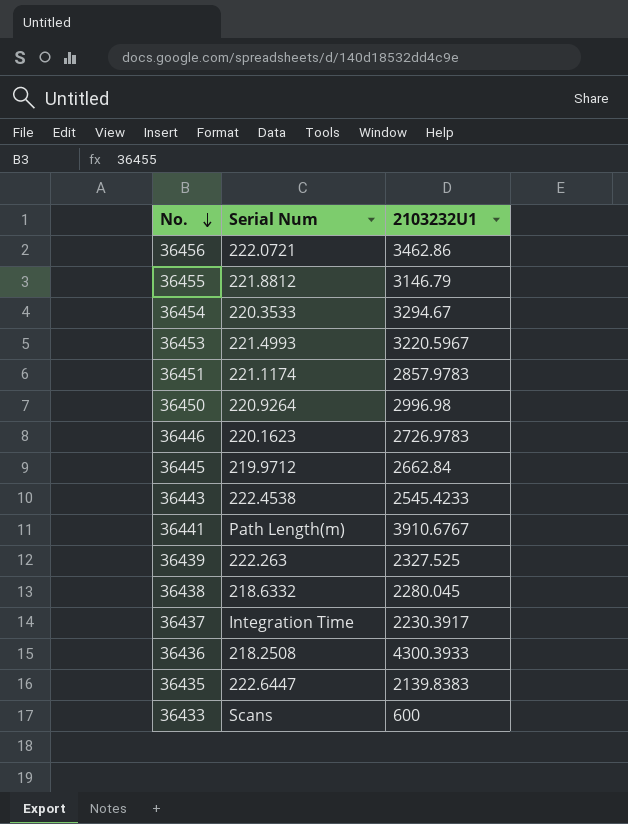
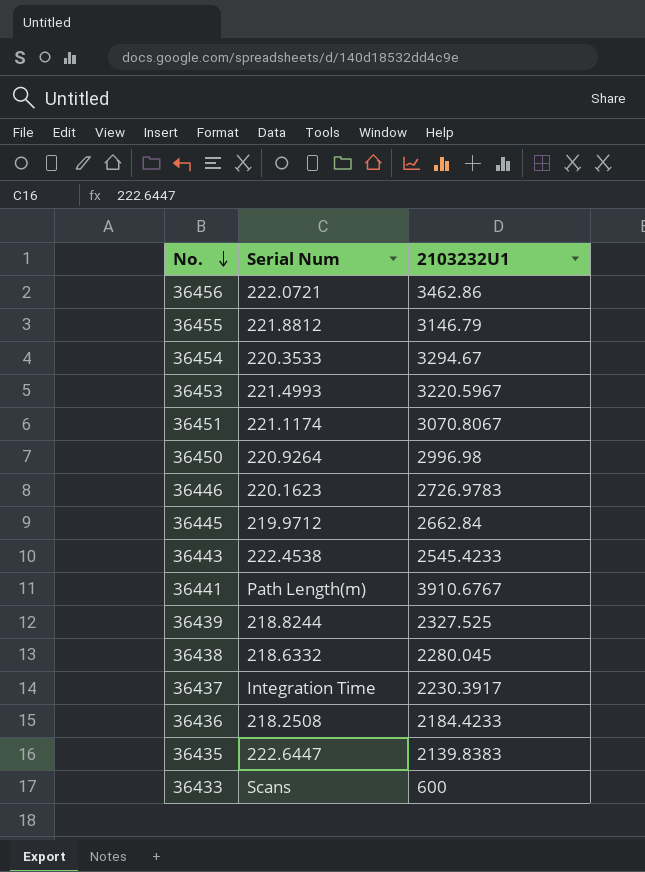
36451 | 2103232U1: 2857.9783 -> 3070.8067
36439 | Serial Num: 222.263 -> 218.8244
36436 | 2103232U1: 4300.3933 -> 2184.4233

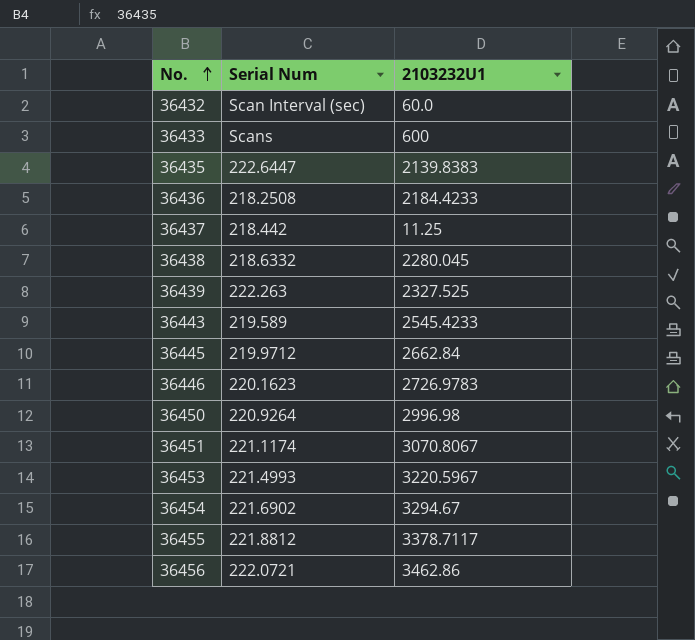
row order: No. descending -> No. ascending
row 36441: Path Length(m) | 3910.6767 -> none
row 36432: none -> Scan Interval (sec) | 60.0
36437 | Serial Num: Integration Time -> 218.442
36437 | 2103232U1: 2230.3917 -> 11.25
36439 | Serial Num: 218.8244 -> 222.263
36443 | Serial Num: 222.4538 -> 219.589
36454 | Serial Num: 220.3533 -> 221.6902
36455 | 2103232U1: 3146.79 -> 3378.7117

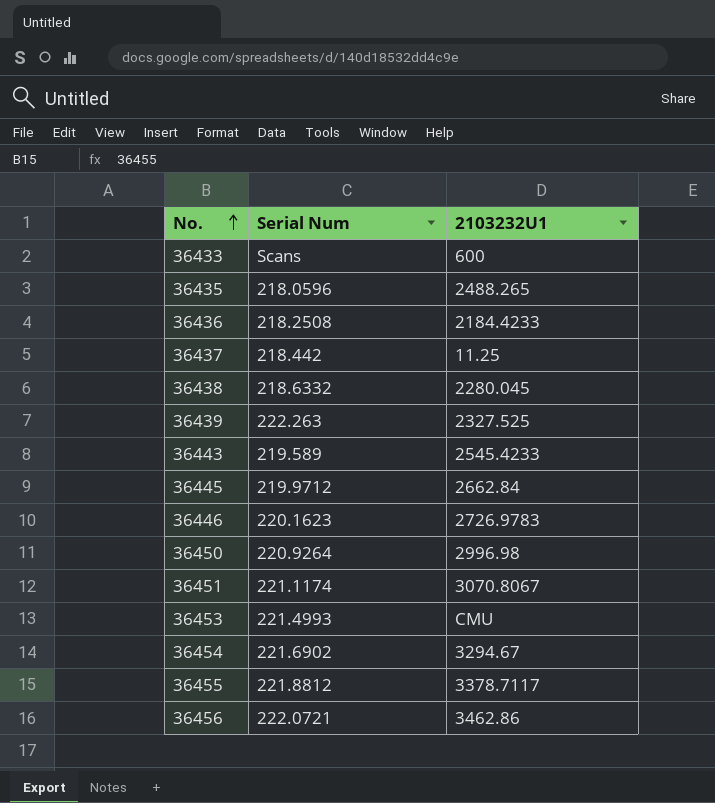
row 36432: Scan Interval (sec) | 60.0 -> none
36435 | Serial Num: 222.6447 -> 218.0596
36435 | 2103232U1: 2139.8383 -> 2488.265
36453 | 2103232U1: 3220.5967 -> CMU

